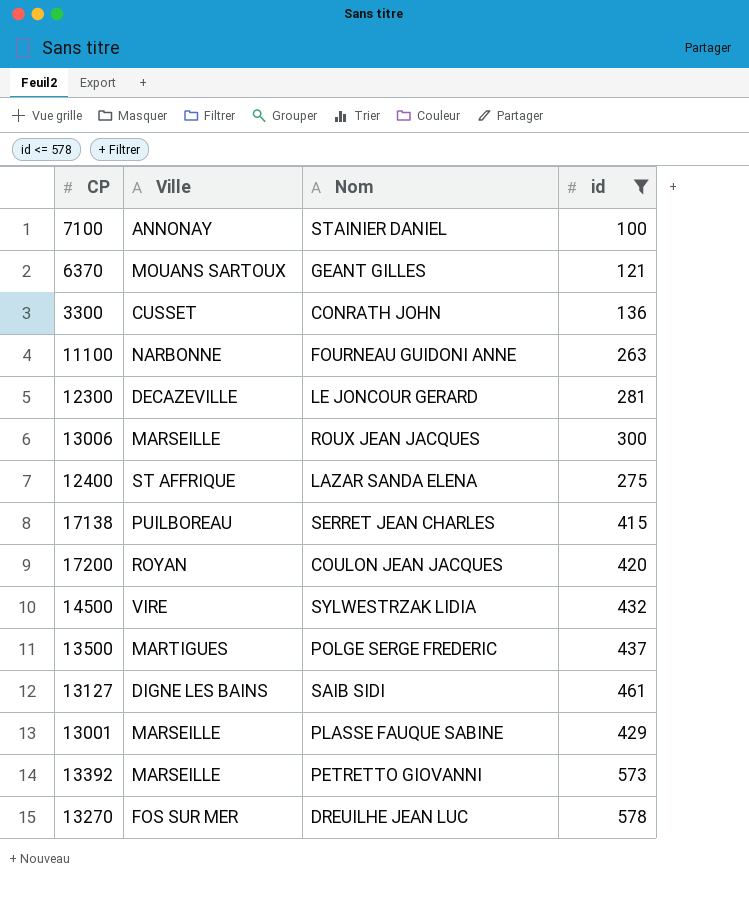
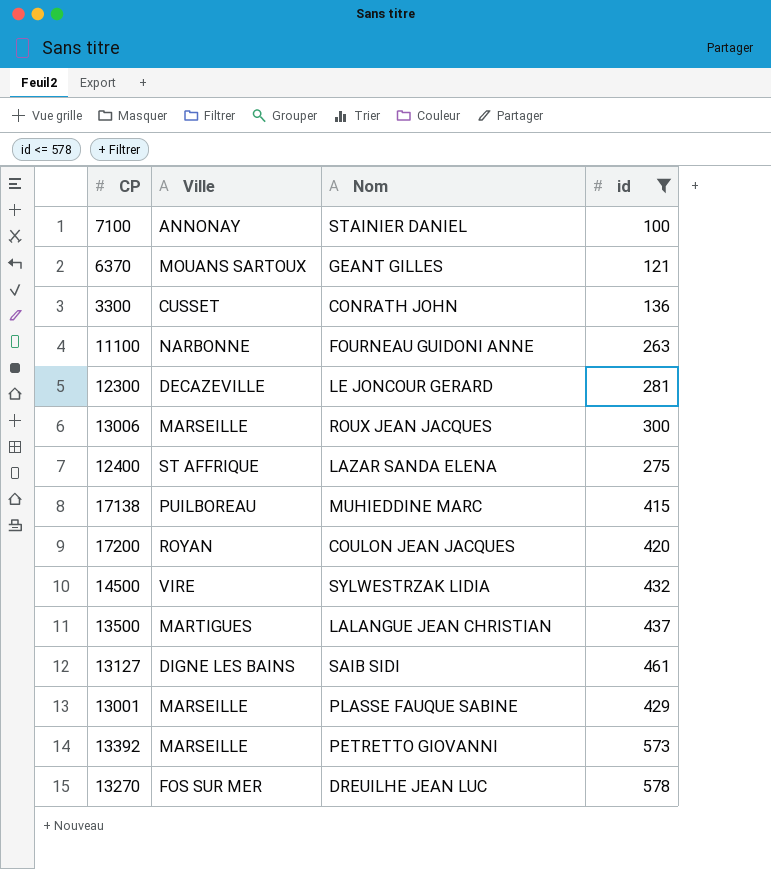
17138 | Nom: SERRET JEAN CHARLES -> MUHIEDDINE MARC
13500 | Nom: POLGE SERGE FREDERIC -> LALANGUE JEAN CHRISTIAN

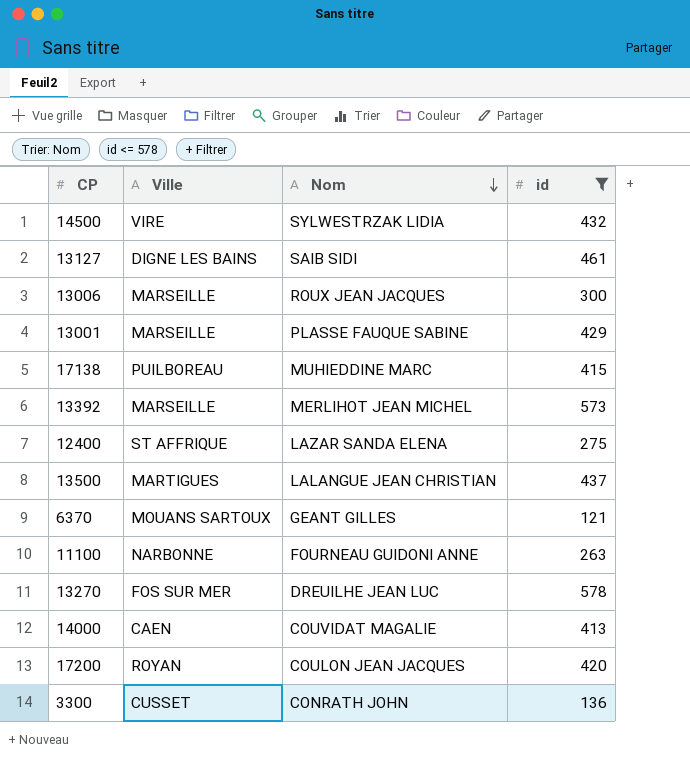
row order: none -> Nom descending
row 7100: ANNONAY | STAINIER DANIEL | 100 -> none
row 12300: DECAZEVILLE | LE JONCOUR GERARD | 281 -> none
13392 | Nom: PETRETTO GIOVANNI -> MERLIHOT JEAN MICHEL
row 14000: none -> CAEN | COUVIDAT MAGALIE | 413

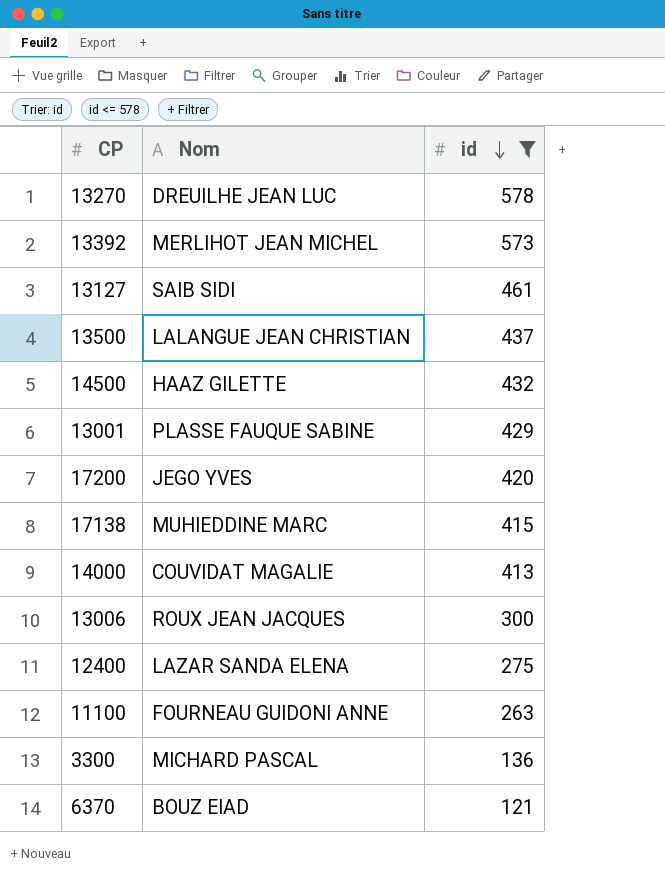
row order: Nom descending -> id descending
column Ville | position: 2 -> none
14500 | Nom: SYLWESTRZAK LIDIA -> HAAZ GILETTE
17200 | Nom: COULON JEAN JACQUES -> JEGO YVES
3300 | Nom: CONRATH JOHN -> MICHARD PASCAL
6370 | Nom: GEANT GILLES -> BOUZ EIAD

